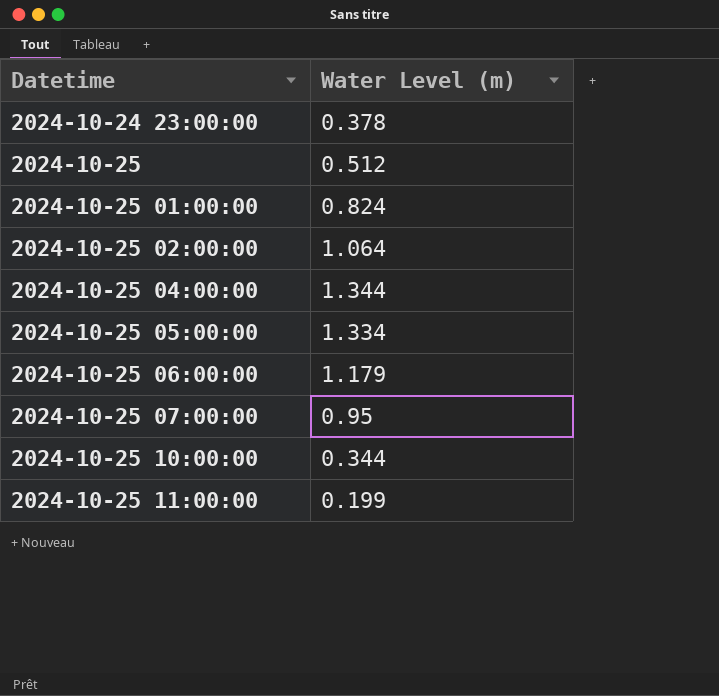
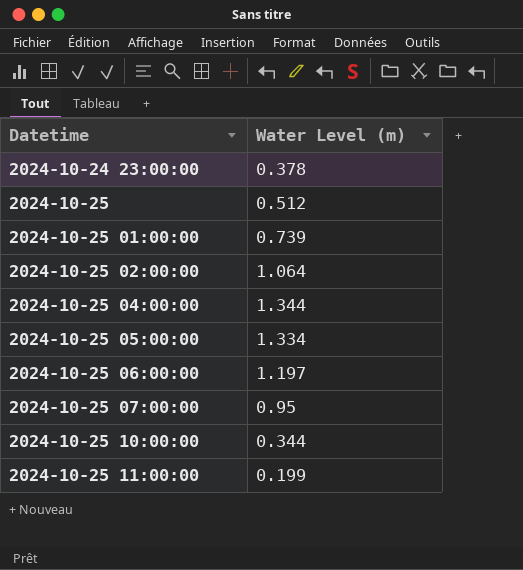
2024-10-25 01:00:00 | Water Level (m): 0.824 -> 0.739
2024-10-25 06:00:00 | Water Level (m): 1.179 -> 1.197

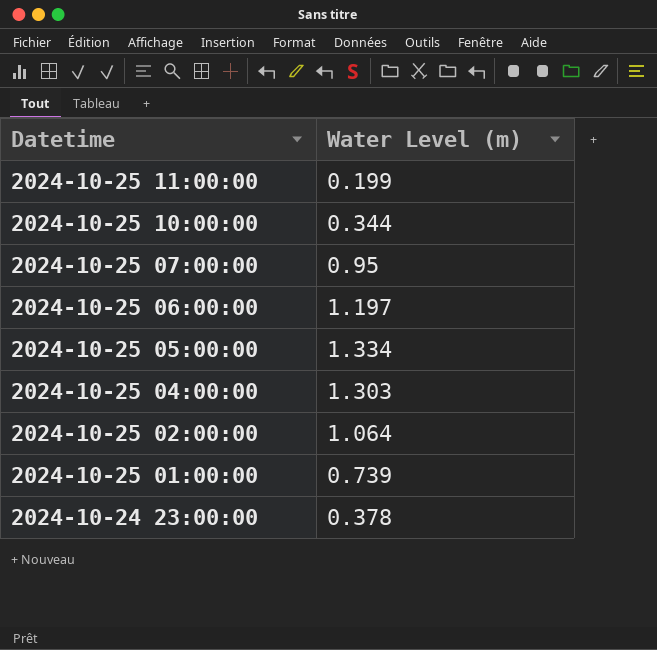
row order: Datetime ascending -> Datetime descending
row 2024-10-25: 0.512 -> none
2024-10-25 04:00:00 | Water Level (m): 1.344 -> 1.303

